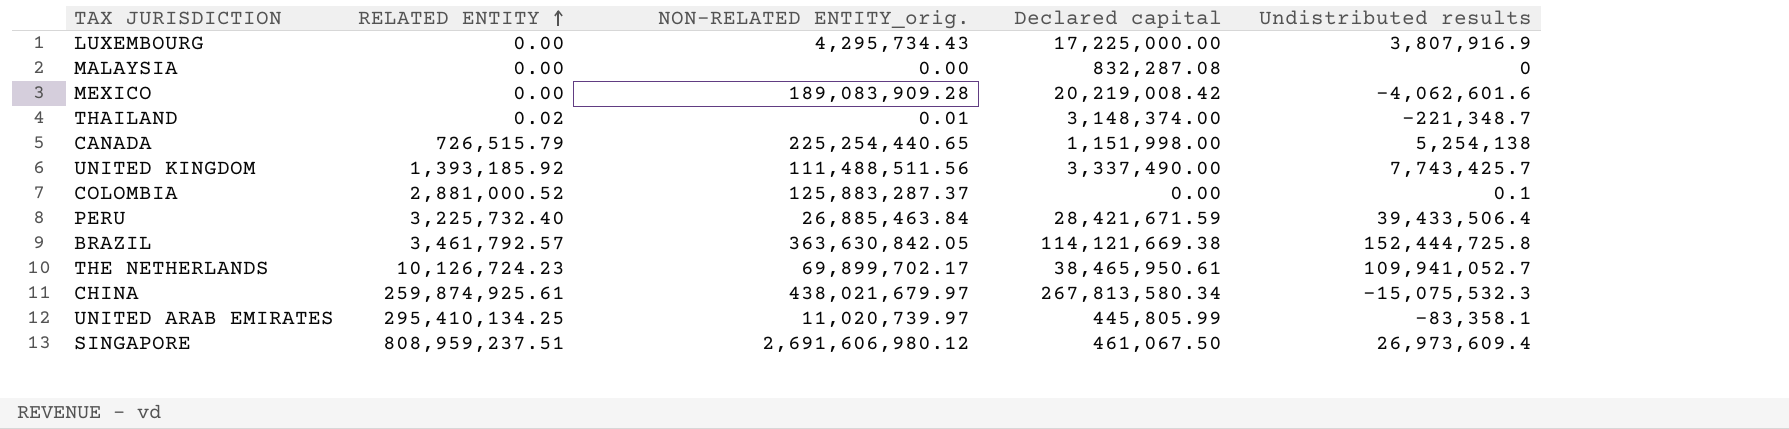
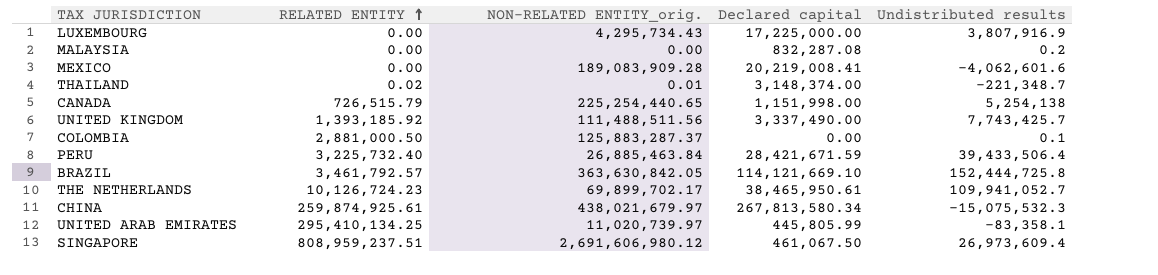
MALAYSIA | Undistributed results: 0 -> 0.2
MEXICO | Declared capital: 20,219,008.42 -> 20,219,008.41
COLOMBIA | RELATED ENTITY: 2,881,000.52 -> 2,881,000.50
BRAZIL | Declared capital: 114,121,669.38 -> 114,121,669.10

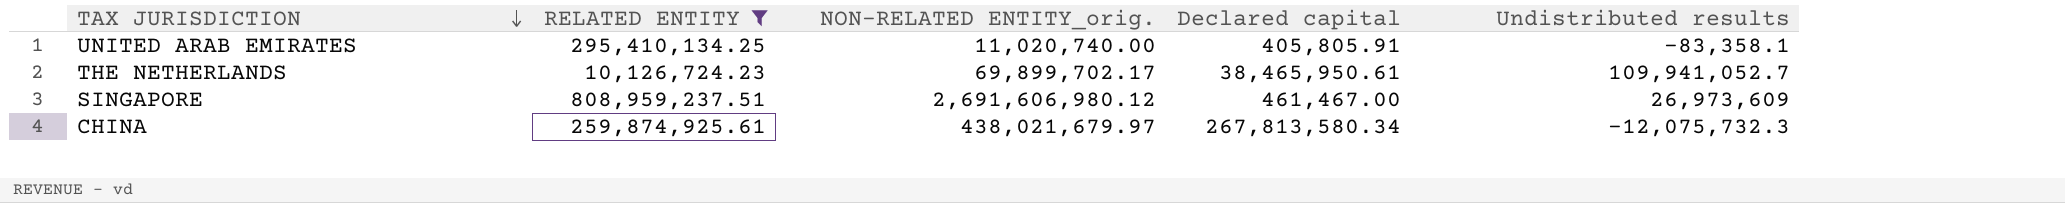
filter: none -> RELATED ENTITY >= 10,126,724.23
row order: RELATED ENTITY ascending -> TAX JURISDICTION descending
UNITED ARAB EMIRATES | NON-RELATED ENTITY_orig.: 11,020,739.97 -> 11,020,740.00
UNITED ARAB EMIRATES | Declared capital: 445,805.99 -> 405,805.91
SINGAPORE | Declared capital: 461,067.50 -> 461,467.00
SINGAPORE | Undistributed results: 26,973,609.4 -> 26,973,609
CHINA | Undistributed results: -15,075,532.3 -> -12,075,732.3

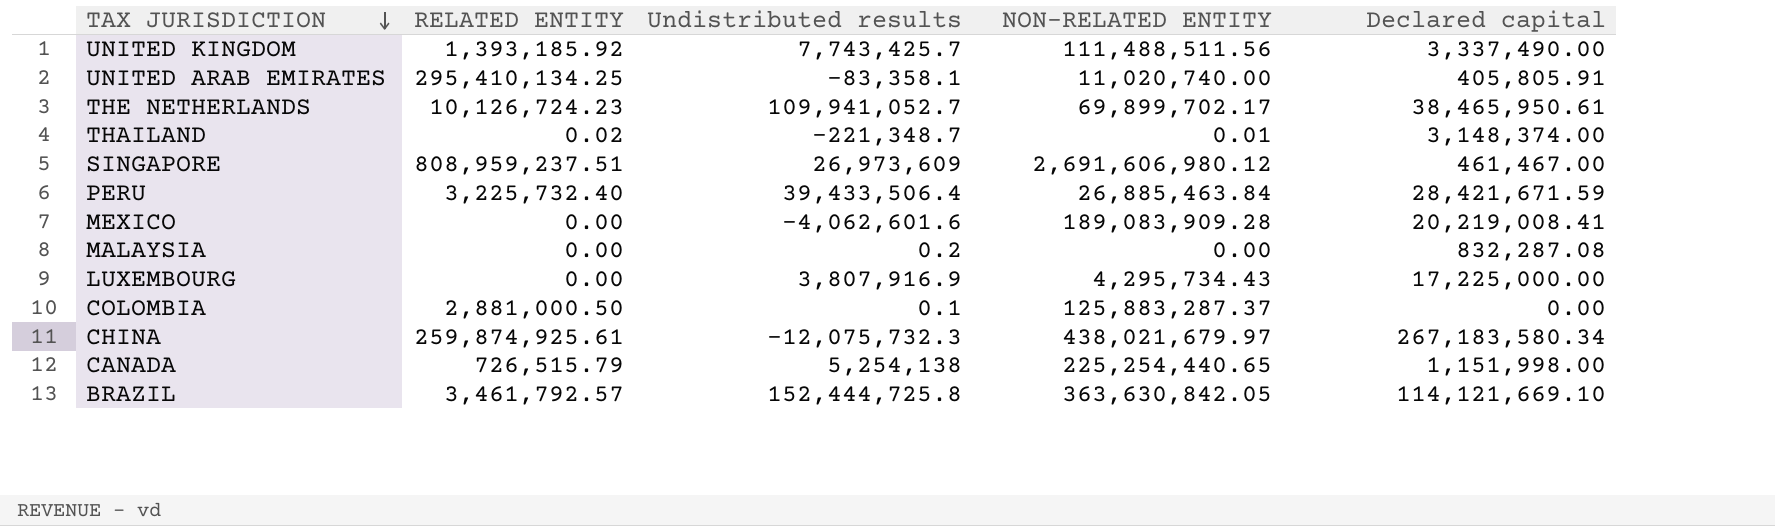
filter: RELATED ENTITY >= 10,126,724.23 -> none
column Undistributed results | position: 5 -> 3
column name: NON-RELATED ENTITY_orig. -> NON-RELATED ENTITY
CHINA | Declared capital: 267,813,580.34 -> 267,183,580.34

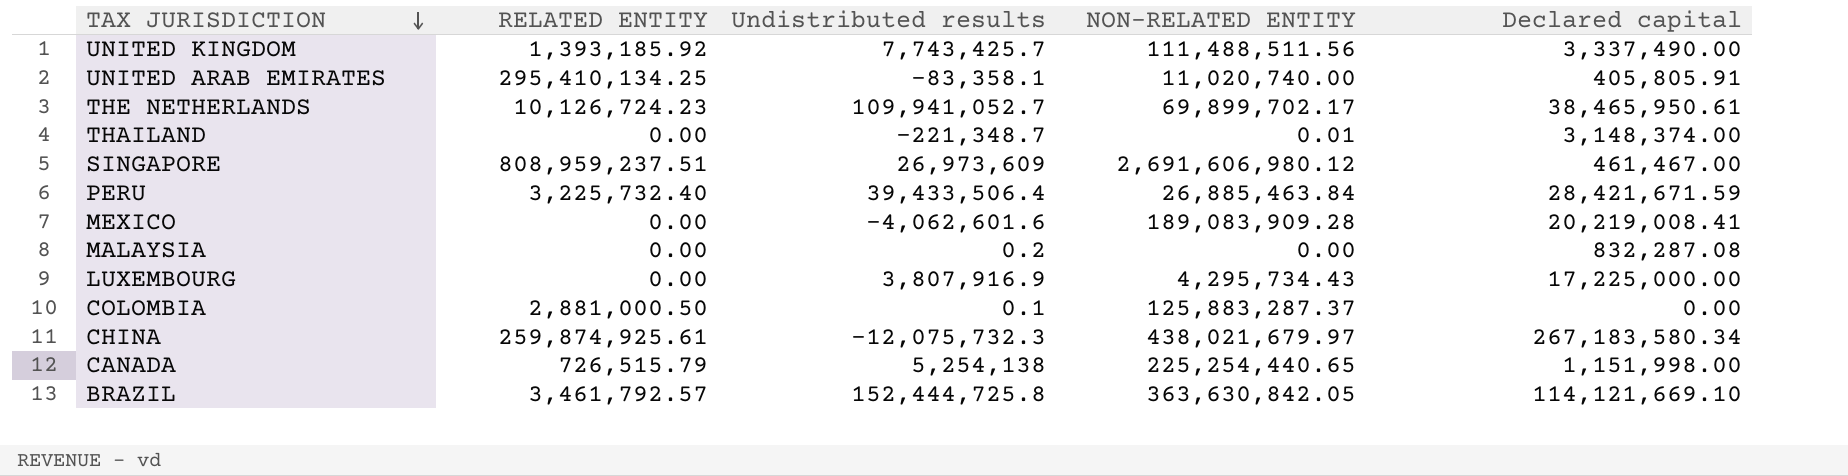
THAILAND | RELATED ENTITY: 0.02 -> 0.00

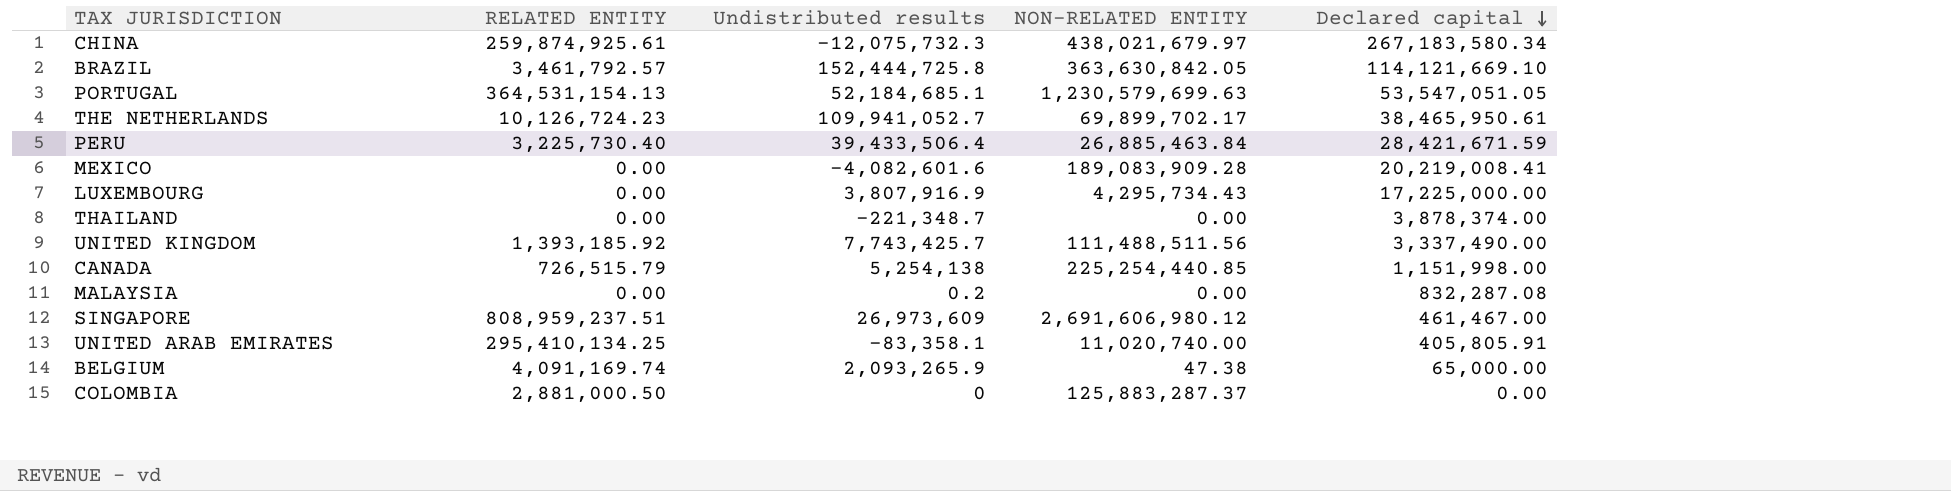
row order: TAX JURISDICTION descending -> Declared capital descending
row PORTUGAL: none -> 364,531,154.13 | 52,184,685.1 | 1,230,579,699.63 | 53,547,051.05
PERU | RELATED ENTITY: 3,225,732.40 -> 3,225,730.40
MEXICO | Undistributed results: -4,062,601.6 -> -4,082,601.6
THAILAND | NON-RELATED ENTITY: 0.01 -> 0.00
THAILAND | Declared capital: 3,148,374.00 -> 3,878,374.00
CANADA | NON-RELATED ENTITY: 225,254,440.65 -> 225,254,440.85
row BELGIUM: none -> 4,091,169.74 | 2,093,265.9 | 47.38 | 65,000.00
COLOMBIA | Undistributed results: 0.1 -> 0

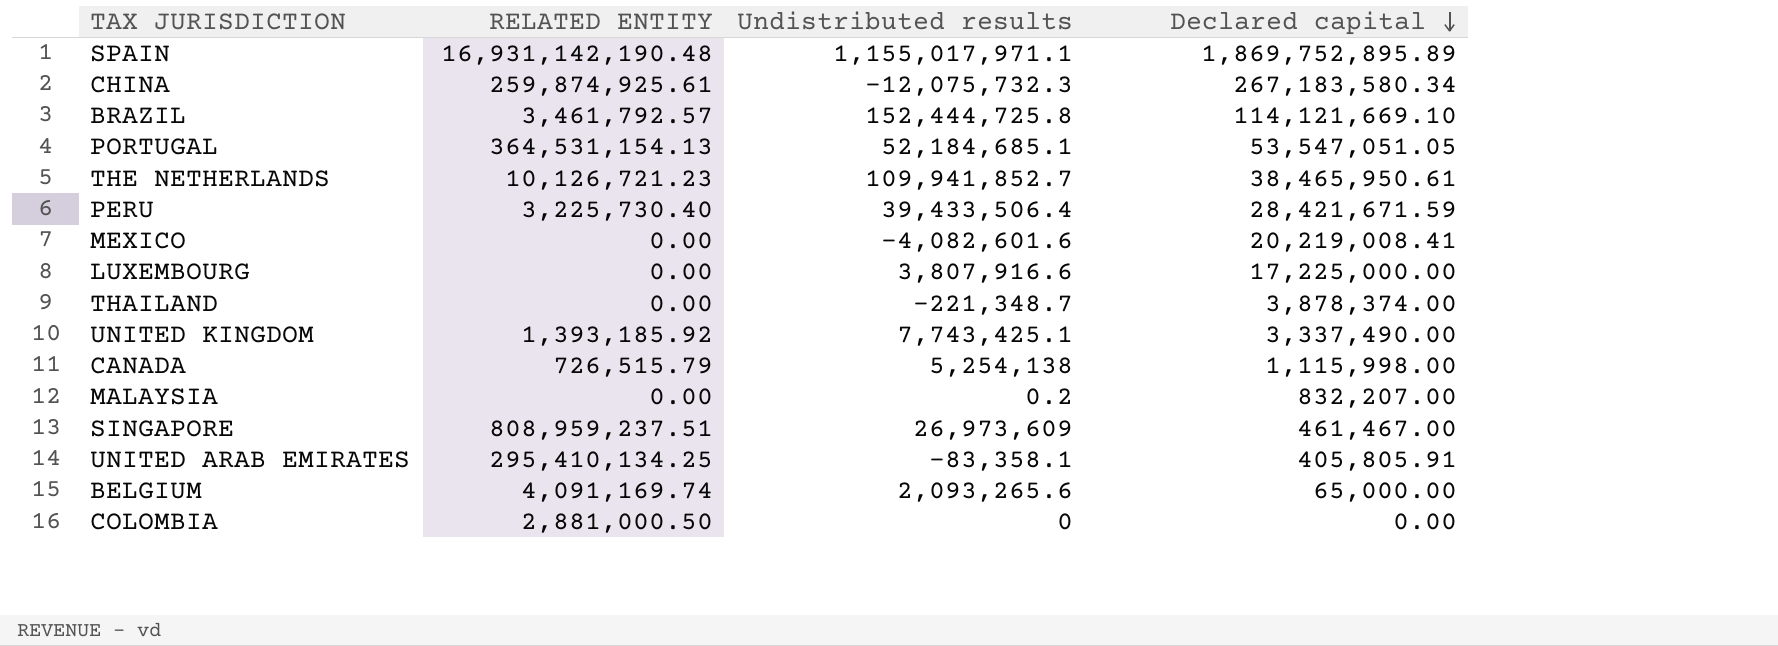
column NON-RELATED ENTITY | position: 4 -> none
row SPAIN: none -> 16,931,142,190.48 | 1,155,017,971.1 | 1,869,752,895.89
THE NETHERLANDS | RELATED ENTITY: 10,126,724.23 -> 10,126,721.23
THE NETHERLANDS | Undistributed results: 109,941,052.7 -> 109,941,852.7
LUXEMBOURG | Undistributed results: 3,807,916.9 -> 3,807,916.6
UNITED KINGDOM | Undistributed results: 7,743,425.7 -> 7,743,425.1
CANADA | Declared capital: 1,151,998.00 -> 1,115,998.00
MALAYSIA | Declared capital: 832,287.08 -> 832,207.00
BELGIUM | Undistributed results: 2,093,265.9 -> 2,093,265.6

